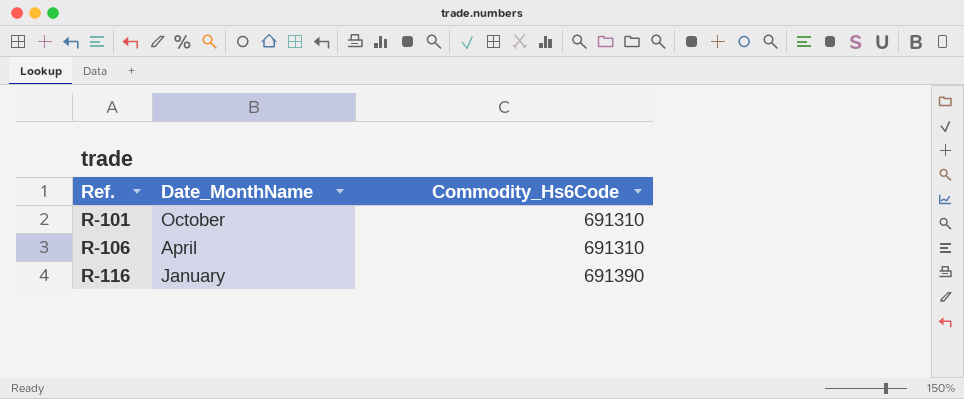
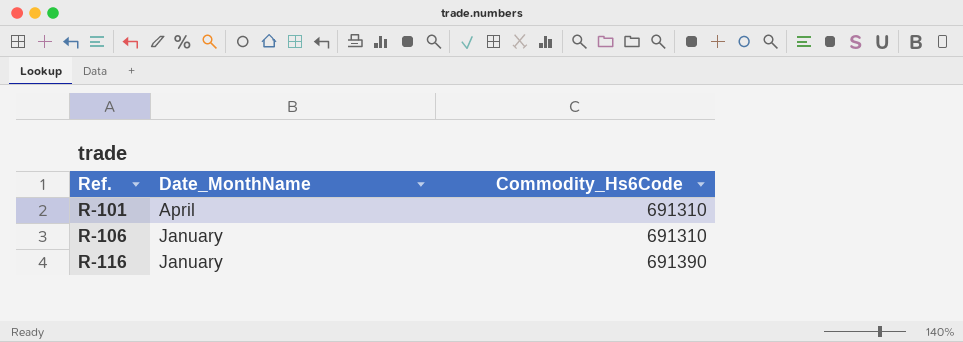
R-101 | Date_MonthName: October -> April
R-106 | Date_MonthName: April -> January

